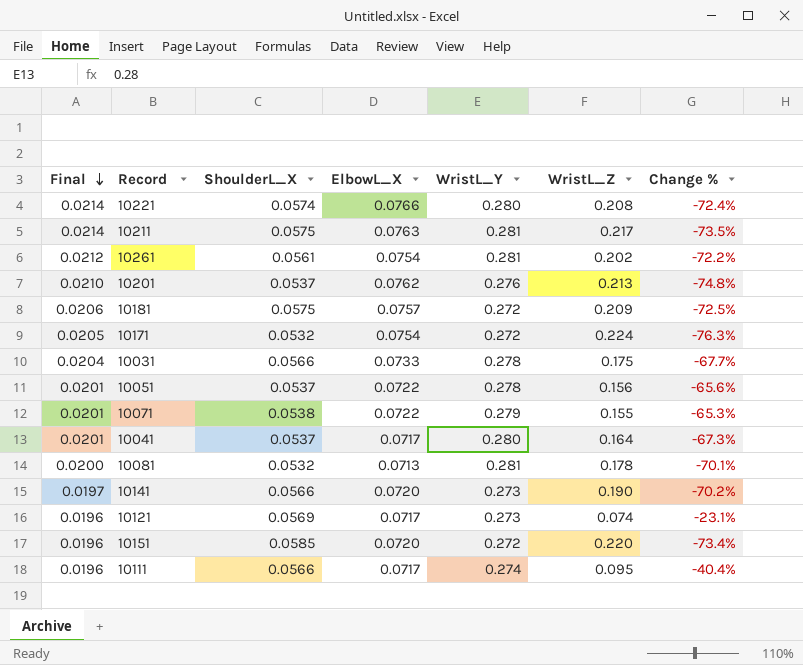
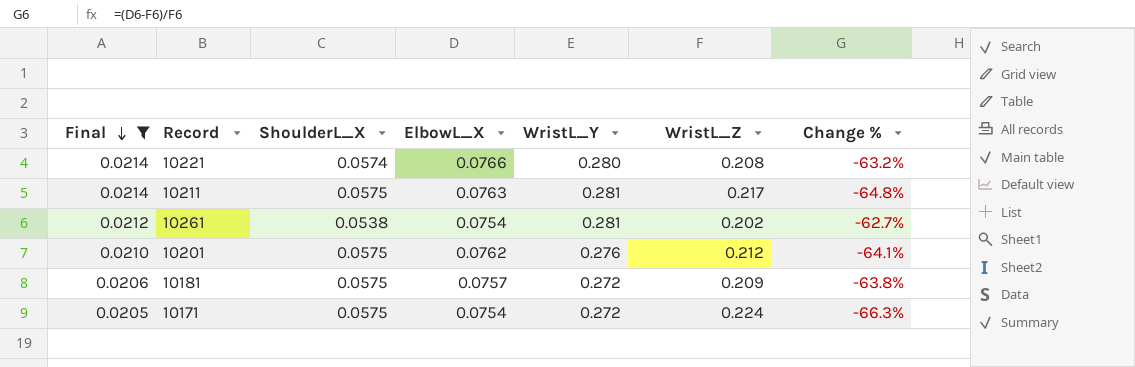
filter: none -> Final >= 0.0205
column Change % | formula: ([ShoulderL_X] - [WristL_Z]) / [WristL_Z] -> ([ElbowL_X] - [WristL_Z]) / [WristL_Z]
10261 | ShoulderL_X: 0.0561 -> 0.0538
10201 | ShoulderL_X: 0.0537 -> 0.0575
10201 | WristL_Z: 0.213 -> 0.212
10171 | ShoulderL_X: 0.0532 -> 0.0575

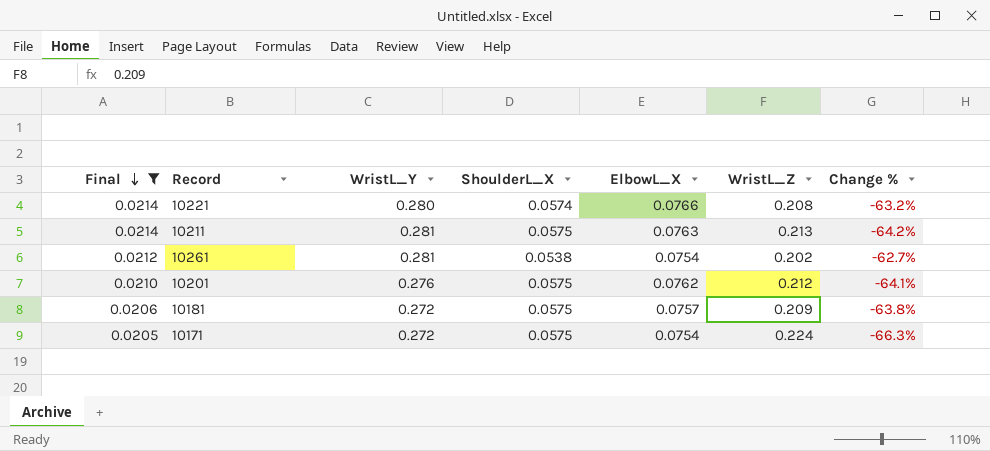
column WristL_Y | position: 5 -> 3
10211 | WristL_Z: 0.217 -> 0.213
10211 | Change %: -64.8% -> -64.2%

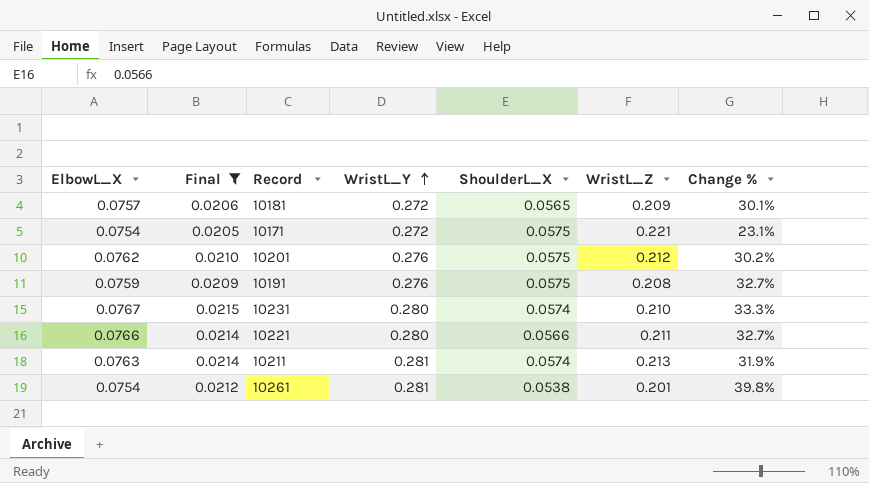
row order: Final descending -> WristL_Y ascending
column ElbowL_X | position: 5 -> 1
column Change % | formula: ([ElbowL_X] - [WristL_Z]) / [WristL_Z] -> ([WristL_Y] - [WristL_Z]) / [WristL_Z]
10181 | ShoulderL_X: 0.0575 -> 0.0565
10171 | WristL_Z: 0.224 -> 0.221
row 10191: none -> 0.0759 | 0.0209 | 0.276 | 0.0575 | 0.208 | 32.7%
row 10231: none -> 0.0767 | 0.0215 | 0.280 | 0.0574 | 0.210 | 33.3%
10221 | ShoulderL_X: 0.0574 -> 0.0566
10221 | WristL_Z: 0.208 -> 0.211
10211 | ShoulderL_X: 0.0575 -> 0.0574
10261 | WristL_Z: 0.202 -> 0.201

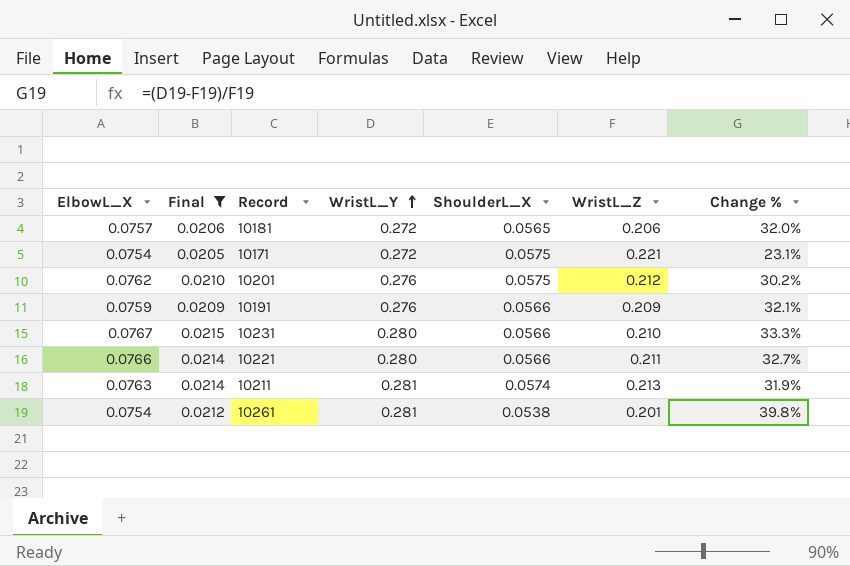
10181 | WristL_Z: 0.209 -> 0.206
10181 | Change %: 30.1% -> 32.0%
10191 | ShoulderL_X: 0.0575 -> 0.0566
10191 | WristL_Z: 0.208 -> 0.209
10191 | Change %: 32.7% -> 32.1%
10231 | ShoulderL_X: 0.0574 -> 0.0566

